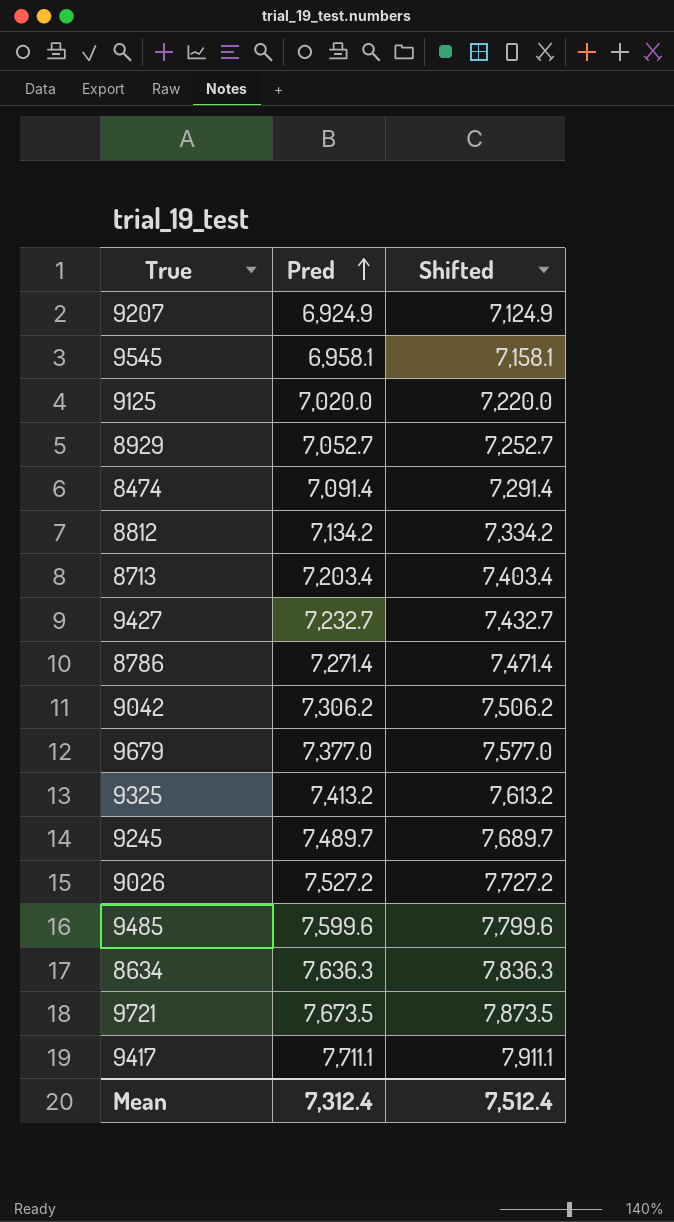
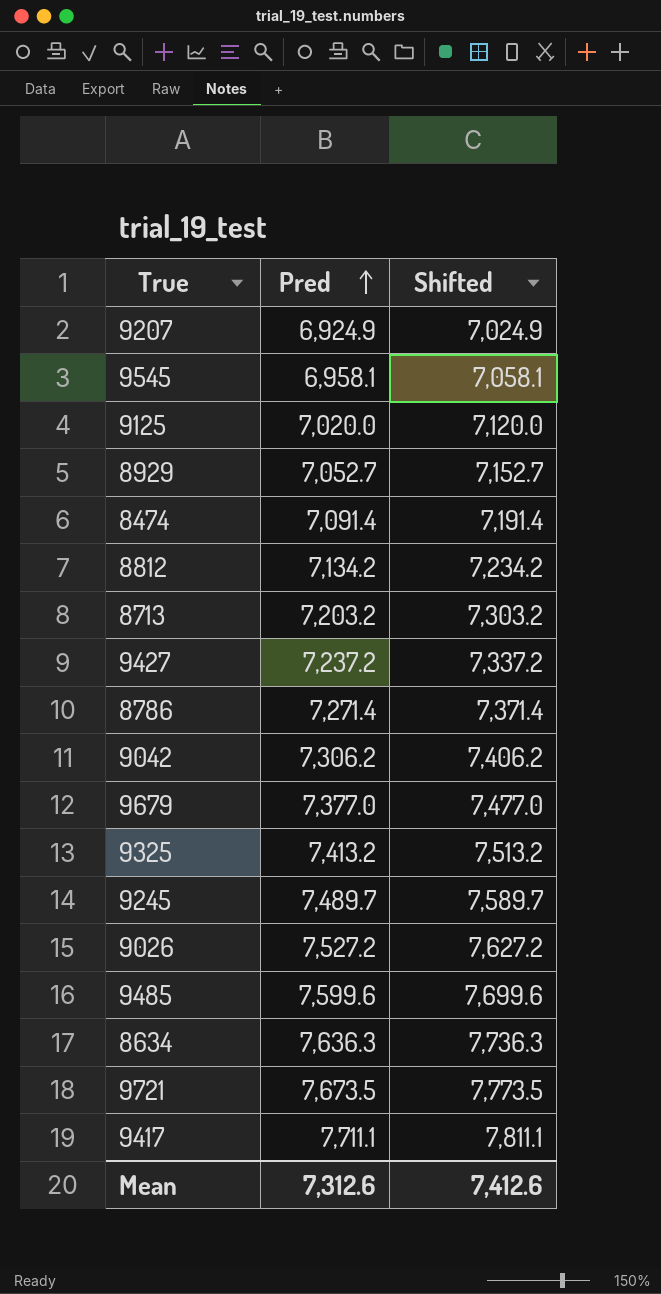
column Shifted | formula: [Pred] + 200 -> [Pred] + 100
8713 | Pred: 7,203.4 -> 7,203.2
9427 | Pred: 7,232.7 -> 7,237.2
Mean | Pred: 7,312.4 -> 7,312.6
Mean | Shifted: 7,512.4 -> 7,412.6

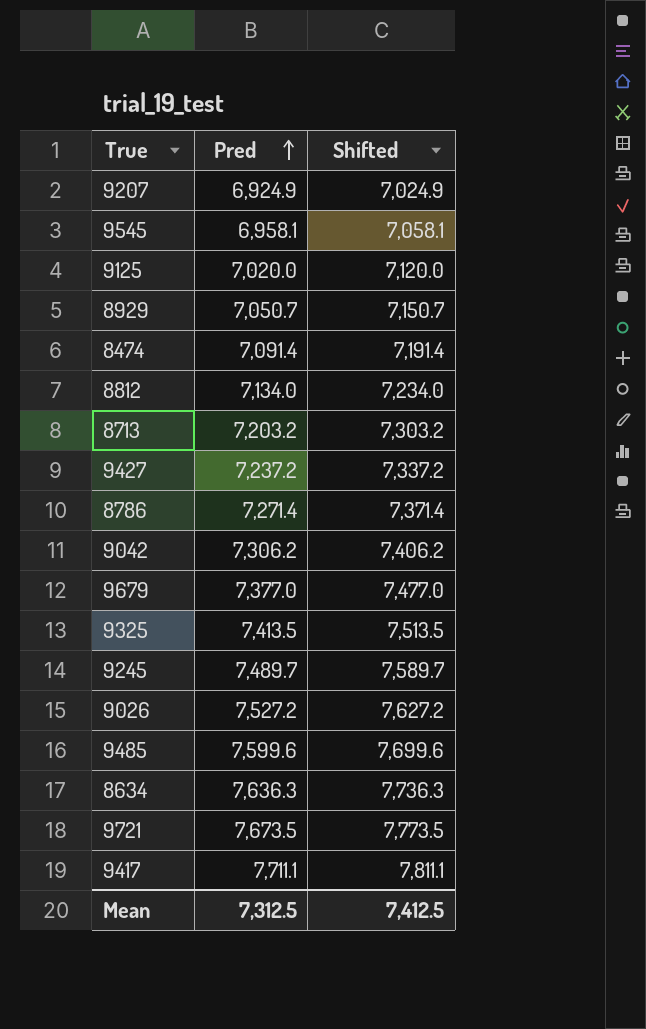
8929 | Pred: 7,052.7 -> 7,050.7
8929 | Shifted: 7,152.7 -> 7,150.7
8812 | Pred: 7,134.2 -> 7,134.0
8812 | Shifted: 7,234.2 -> 7,234.0
9325 | Pred: 7,413.2 -> 7,413.5
9325 | Shifted: 7,513.2 -> 7,513.5
Mean | Pred: 7,312.6 -> 7,312.5
Mean | Shifted: 7,412.6 -> 7,412.5

